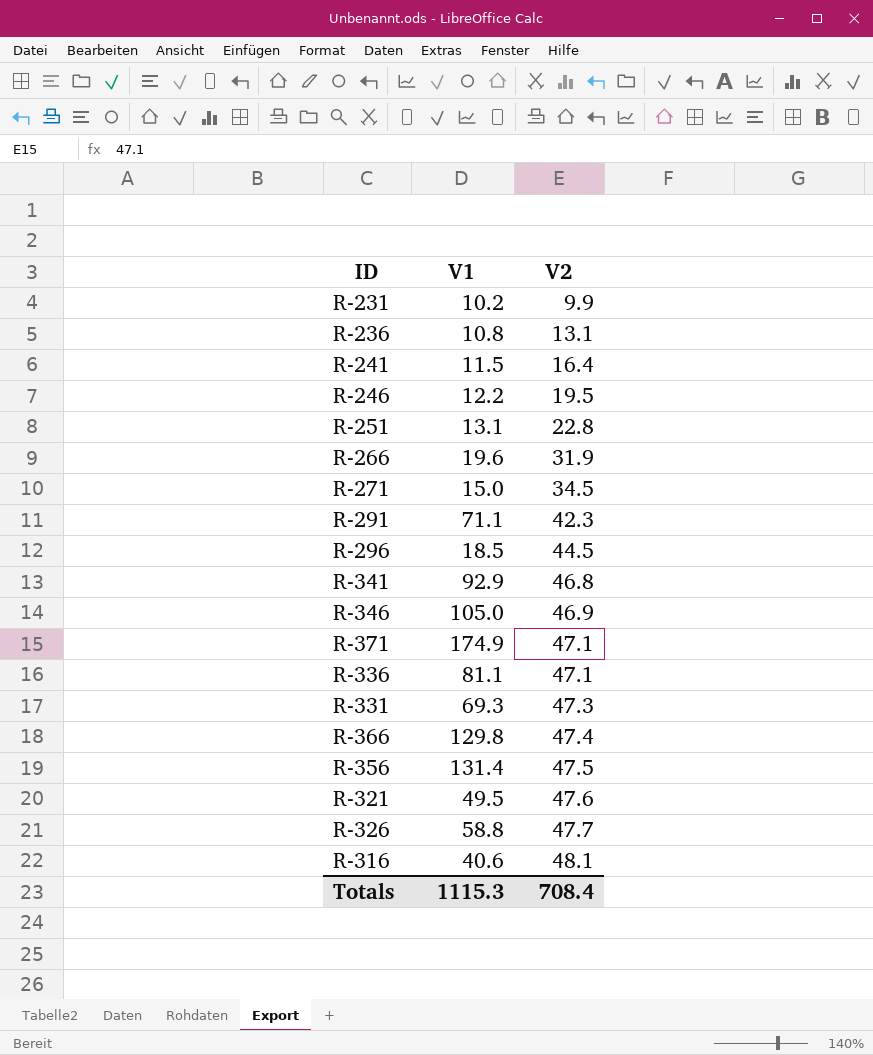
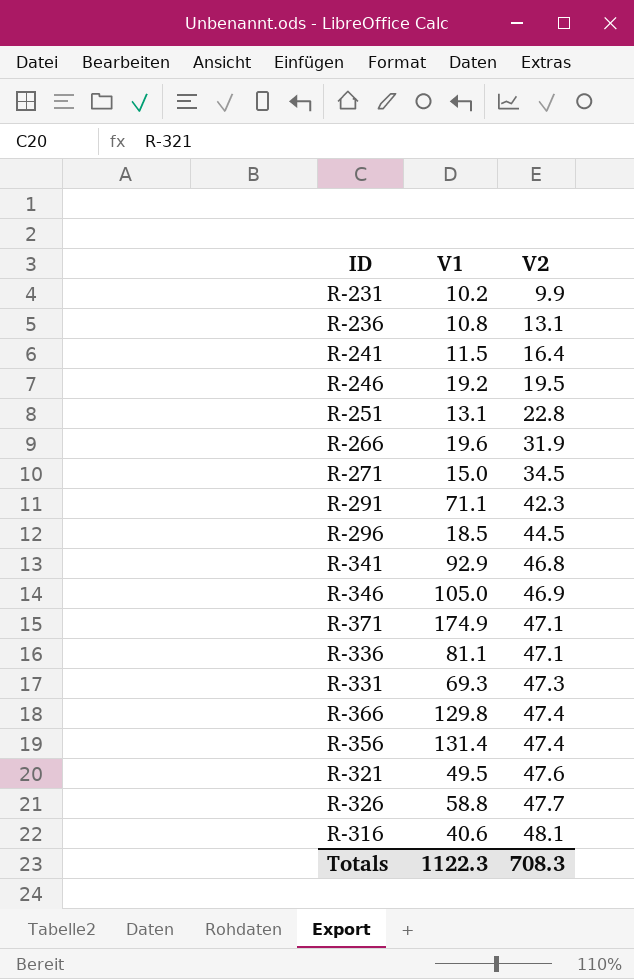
R-246 | V1: 12.2 -> 19.2
R-356 | V2: 47.5 -> 47.4
Totals | V1: 1115.3 -> 1122.3
Totals | V2: 708.4 -> 708.3

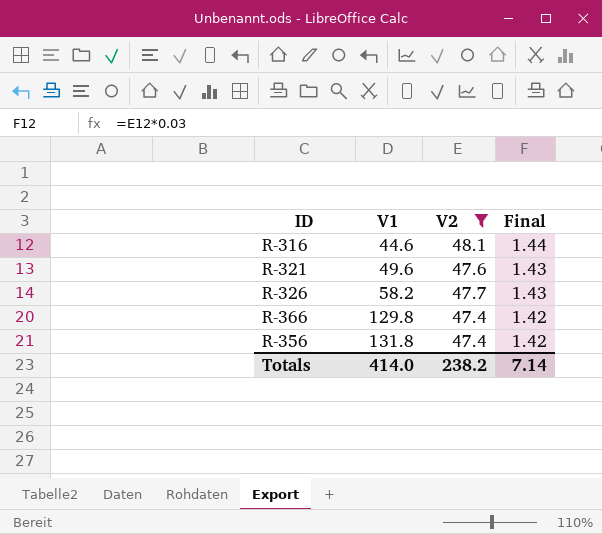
filter: none -> V2 >= 47.4
row order: V2 ascending -> V1 ascending
column Final | formula: none -> [V2] * 0.03
R-316 | V1: 40.6 -> 44.6
R-321 | V1: 49.5 -> 49.6
R-326 | V1: 58.8 -> 58.2
R-356 | V1: 131.4 -> 131.8
Totals | V1: 1122.3 -> 414.0
Totals | V2: 708.3 -> 238.2

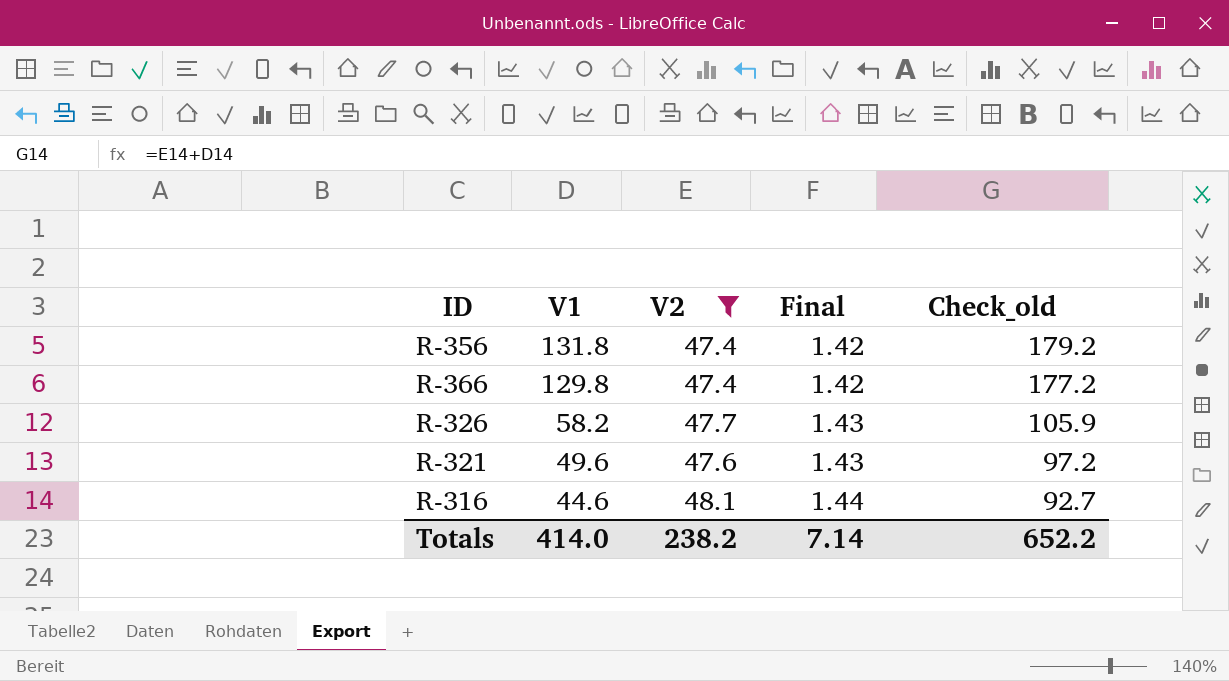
row order: V1 ascending -> V1 descending
column Check_old | formula: none -> [V1] + [V2]

